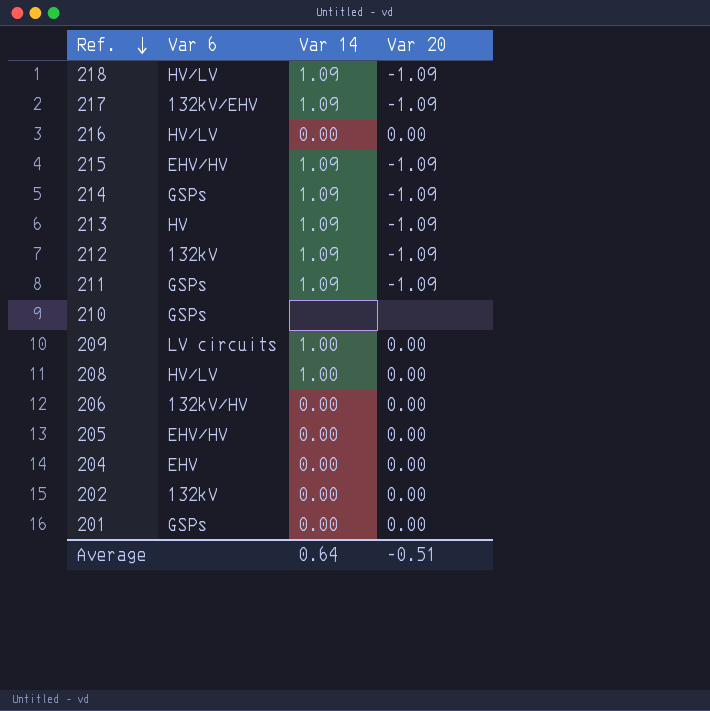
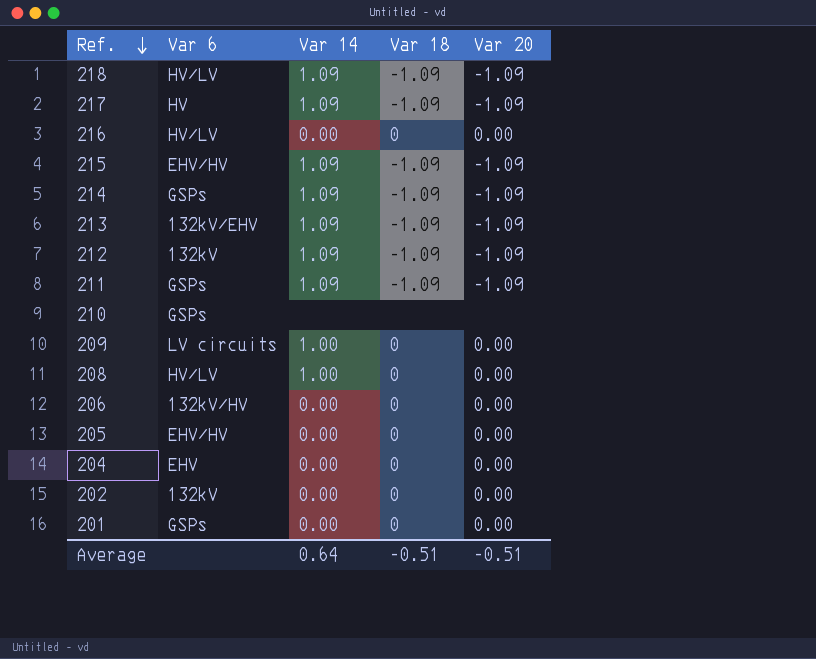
column Var 18 | position: none -> 4
217 | Var 6: 132kV/EHV -> HV
213 | Var 6: HV -> 132kV/EHV

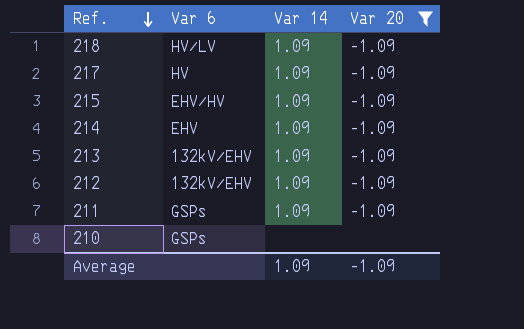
filter: none -> Var 20 != 0.00
column Var 18 | position: 4 -> none
214 | Var 6: GSPs -> EHV
212 | Var 6: 132kV -> 132kV/EHV
Average | Var 14: 0.64 -> 1.09
Average | Var 20: -0.51 -> -1.09

